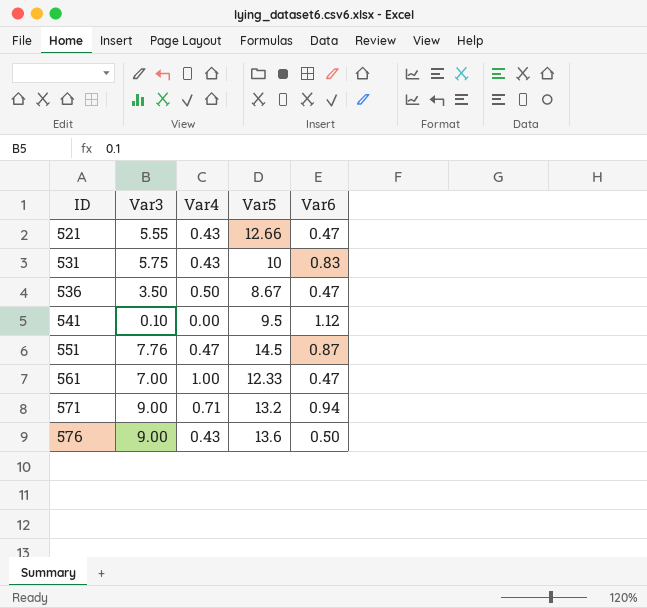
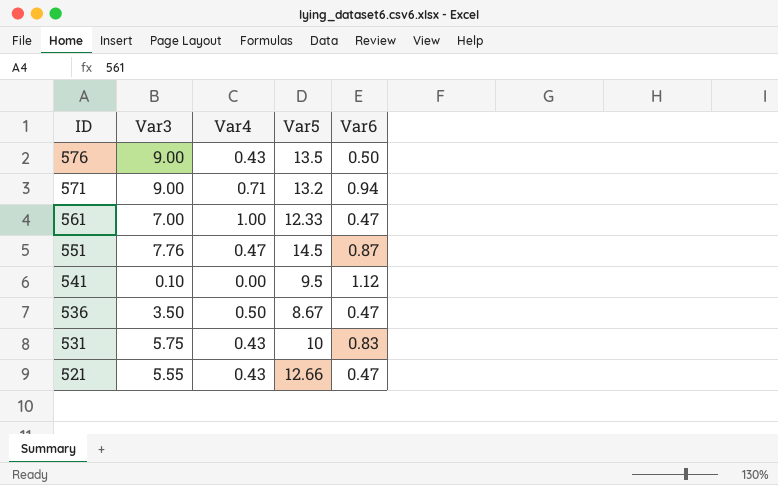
row order: ID ascending -> ID descending
576 | Var5: 13.6 -> 13.5

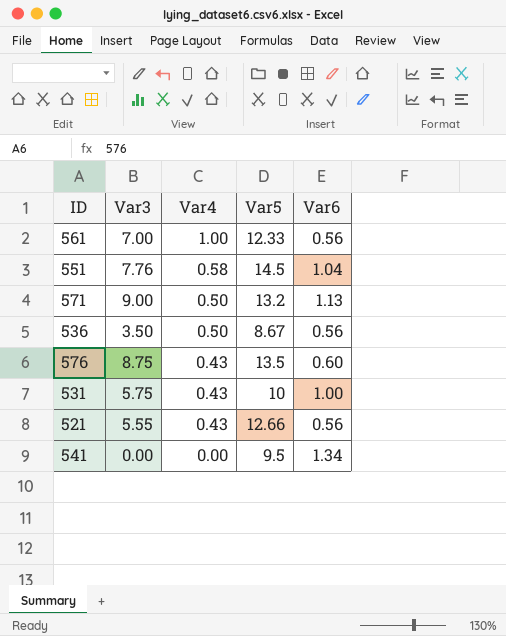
row order: ID descending -> Var4 descending
561 | Var6: 0.47 -> 0.56
551 | Var4: 0.47 -> 0.58
551 | Var6: 0.87 -> 1.04
571 | Var4: 0.71 -> 0.50
571 | Var6: 0.94 -> 1.13
536 | Var6: 0.47 -> 0.56
576 | Var3: 9.00 -> 8.75
576 | Var6: 0.50 -> 0.60
531 | Var6: 0.83 -> 1.00
521 | Var6: 0.47 -> 0.56
541 | Var3: 0.10 -> 0.00
541 | Var6: 1.12 -> 1.34

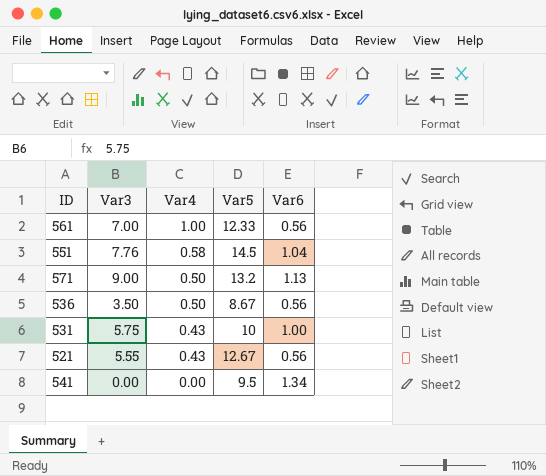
row 576: 8.75 | 0.43 | 13.5 | 0.60 -> none
521 | Var5: 12.66 -> 12.67

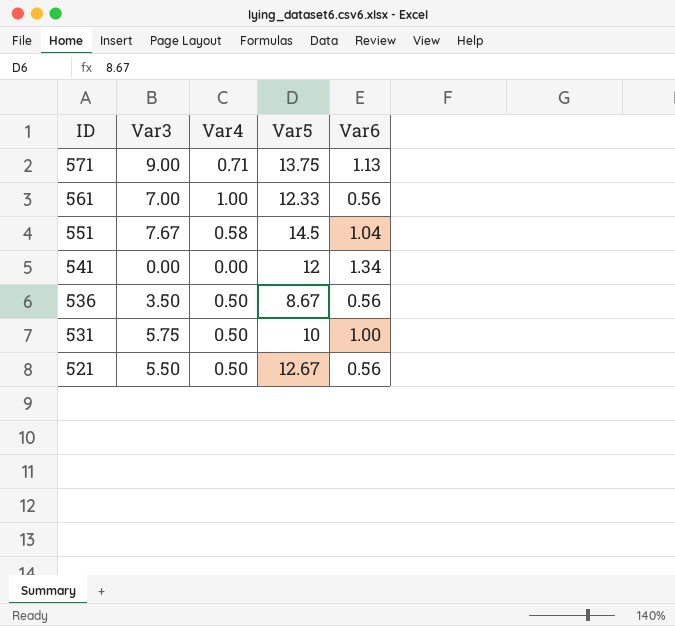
row order: Var4 descending -> ID descending
571 | Var4: 0.50 -> 0.71
571 | Var5: 13.2 -> 13.75
551 | Var3: 7.76 -> 7.67
541 | Var5: 9.5 -> 12
531 | Var4: 0.43 -> 0.50
521 | Var3: 5.55 -> 5.50
521 | Var4: 0.43 -> 0.50

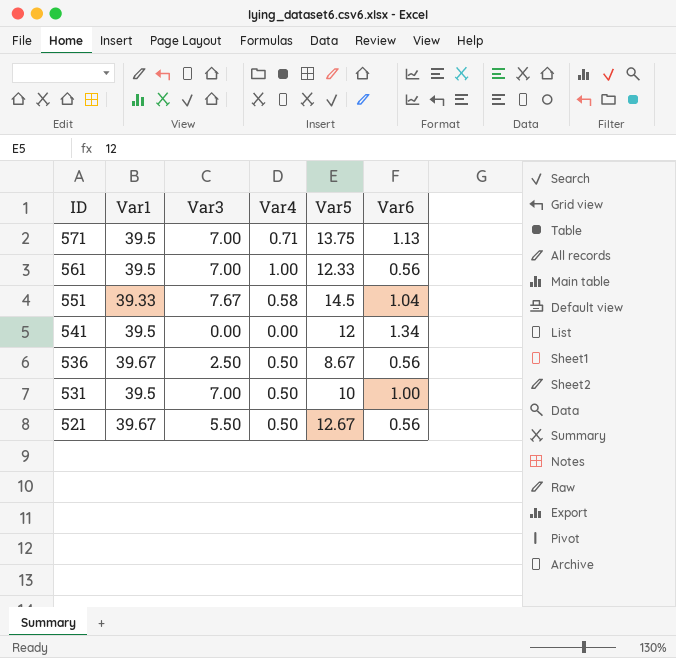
column Var1 | position: none -> 2
571 | Var3: 9.00 -> 7.00
536 | Var3: 3.50 -> 2.50
531 | Var3: 5.75 -> 7.00

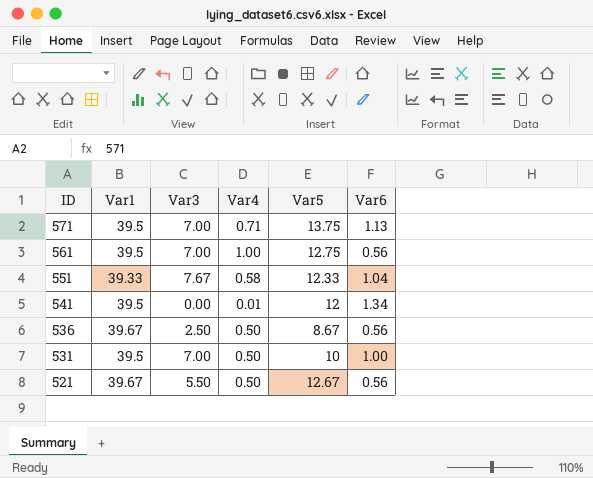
561 | Var5: 12.33 -> 12.75
551 | Var5: 14.5 -> 12.33
541 | Var4: 0.00 -> 0.01

